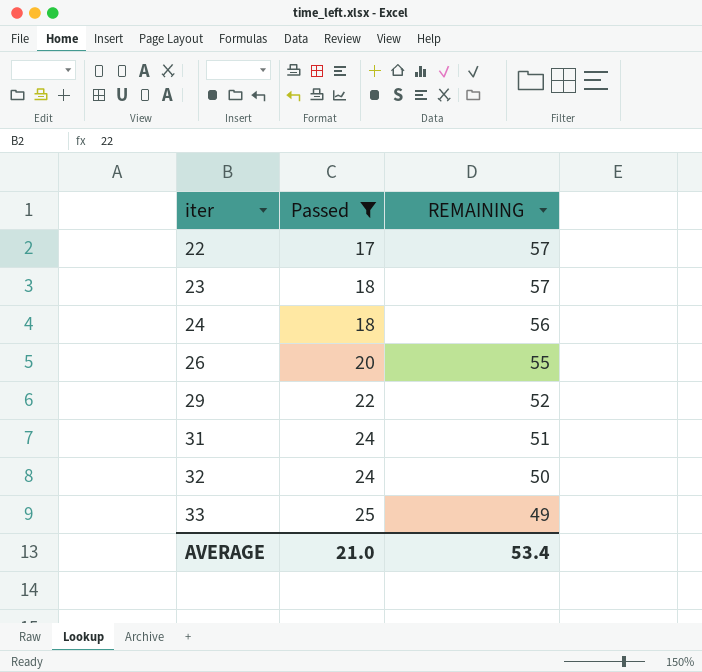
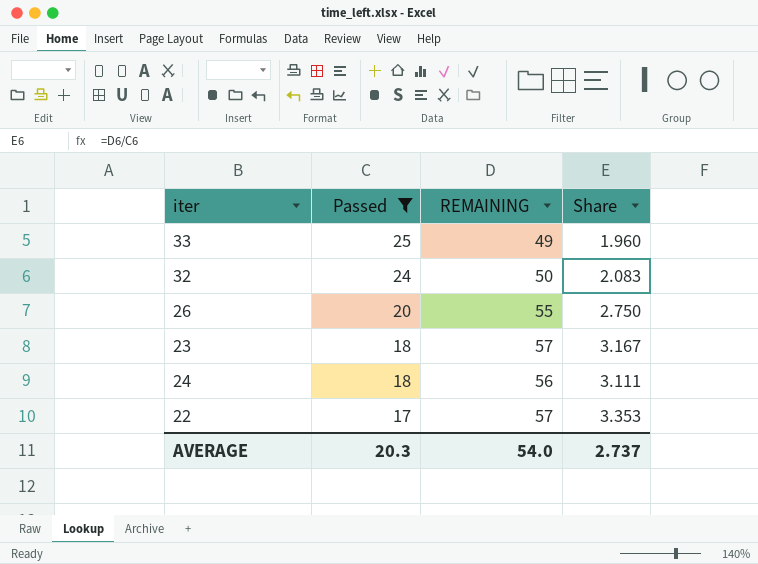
row order: iter ascending -> Passed descending
column Share | formula: none -> [REMAINING] / [Passed]
row 29: 22 | 52 -> none
row 31: 24 | 51 -> none
AVERAGE | Passed: 21.0 -> 20.3
AVERAGE | REMAINING: 53.4 -> 54.0

